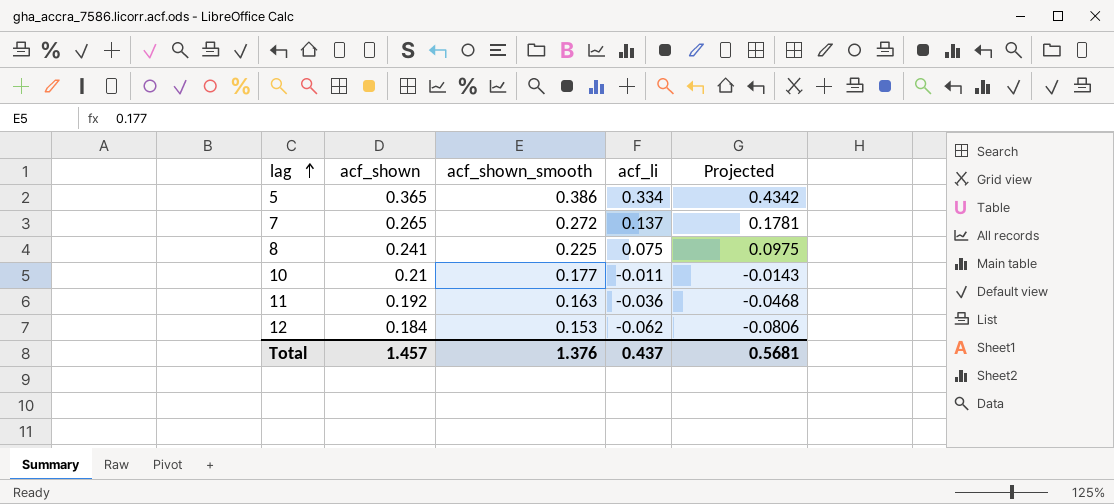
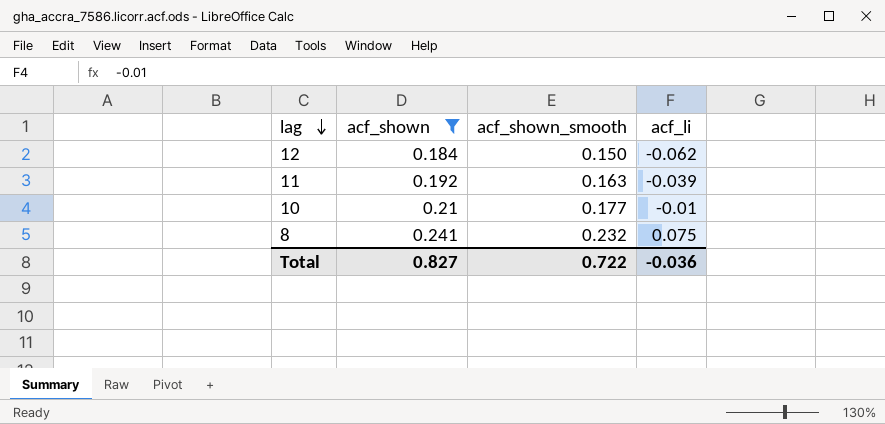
filter: none -> acf_shown <= 0.241
row order: lag ascending -> lag descending
column Projected | formula: [acf_li] * 1.3 -> none
12 | acf_shown_smooth: 0.153 -> 0.150
11 | acf_li: -0.036 -> -0.039
10 | acf_li: -0.011 -> -0.01
8 | acf_shown_smooth: 0.225 -> 0.232
Total | acf_shown: 1.457 -> 0.827
Total | acf_shown_smooth: 1.376 -> 0.722
Total | acf_li: 0.437 -> -0.036

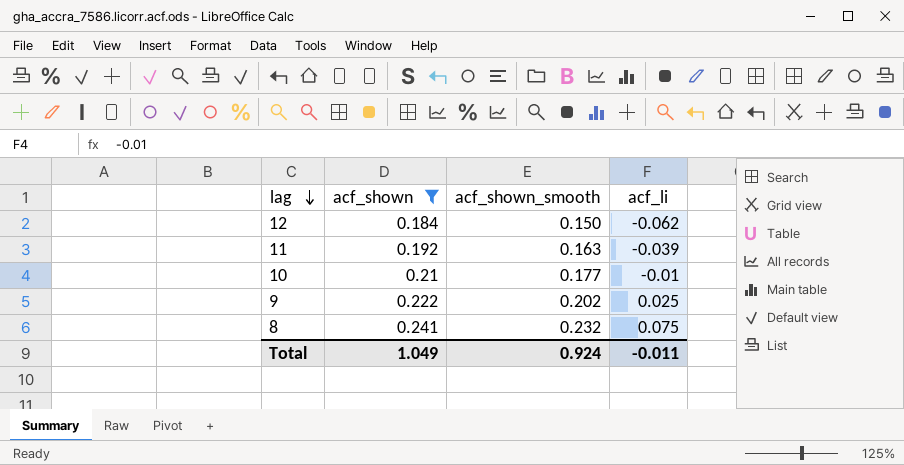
row 9: none -> 0.222 | 0.202 | 0.025
Total | acf_shown: 0.827 -> 1.049
Total | acf_shown_smooth: 0.722 -> 0.924
Total | acf_li: -0.036 -> -0.011

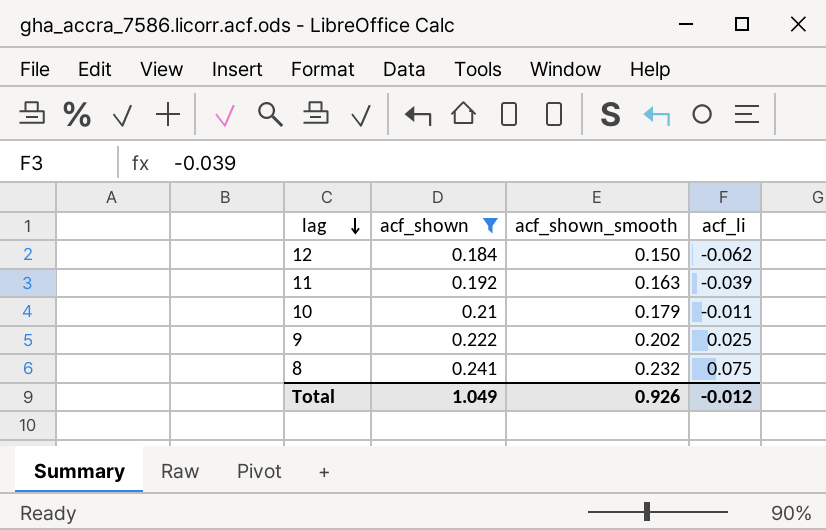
10 | acf_shown_smooth: 0.177 -> 0.179
10 | acf_li: -0.01 -> -0.011
Total | acf_shown_smooth: 0.924 -> 0.926
Total | acf_li: -0.011 -> -0.012

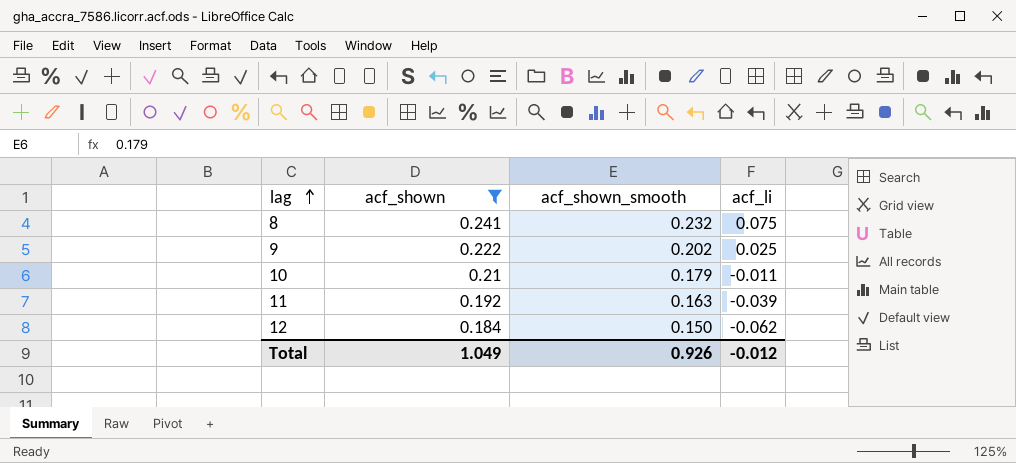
row order: lag descending -> lag ascending

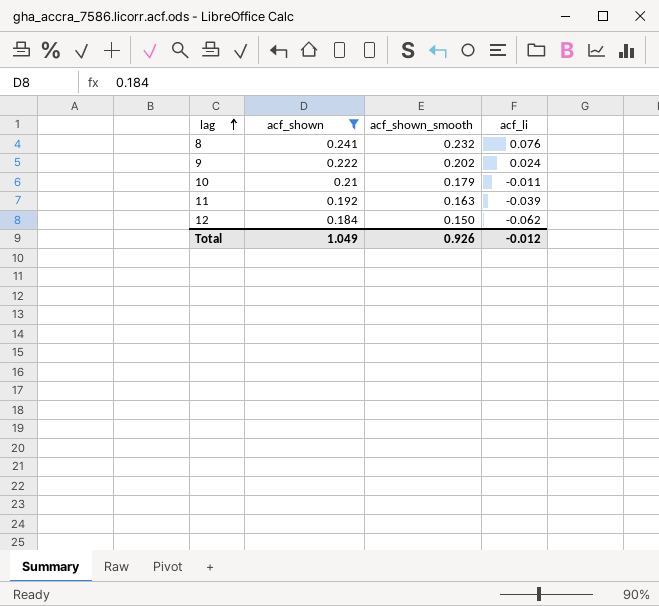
8 | acf_li: 0.075 -> 0.076
9 | acf_li: 0.025 -> 0.024

